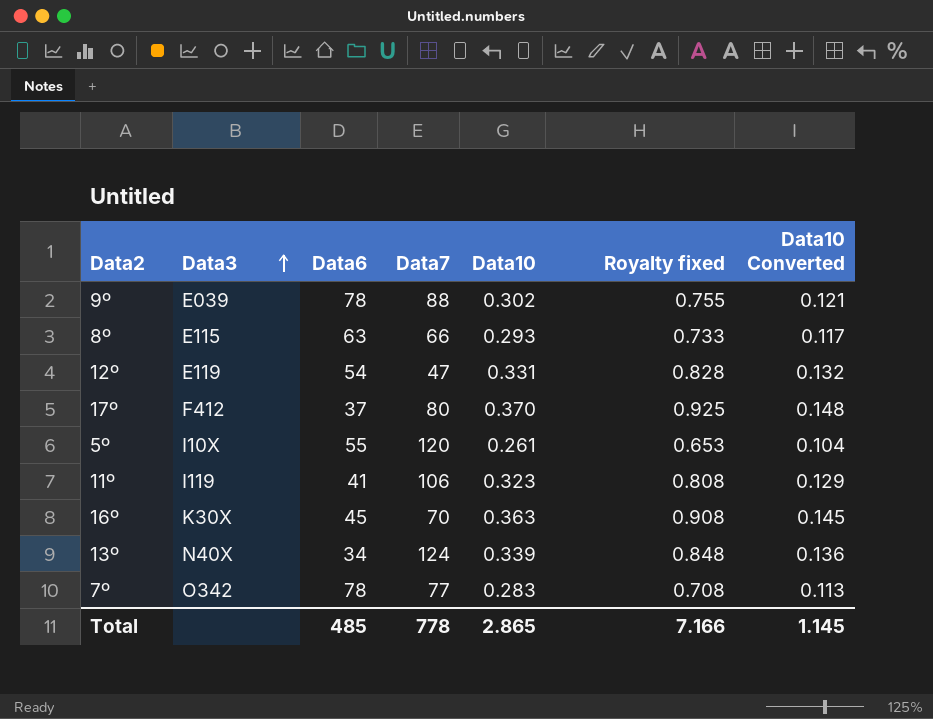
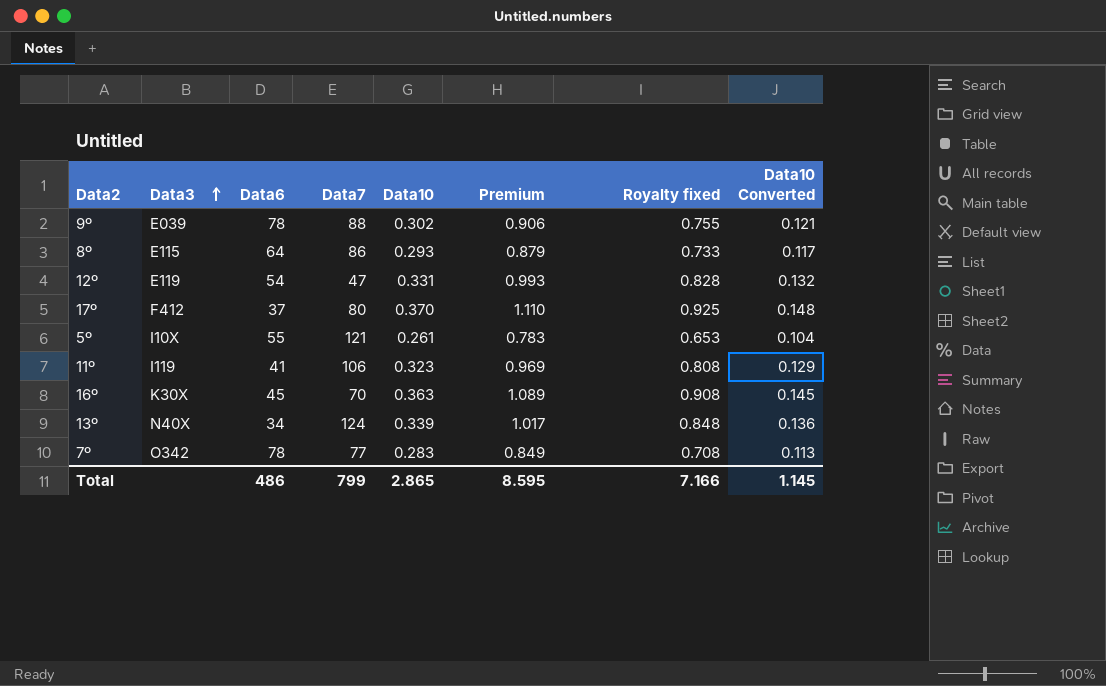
column Premium | formula: none -> [Data10] * 3
8º | Data6: 63 -> 64
8º | Data7: 66 -> 86
5º | Data7: 120 -> 121
Total | Data6: 485 -> 486
Total | Data7: 778 -> 799

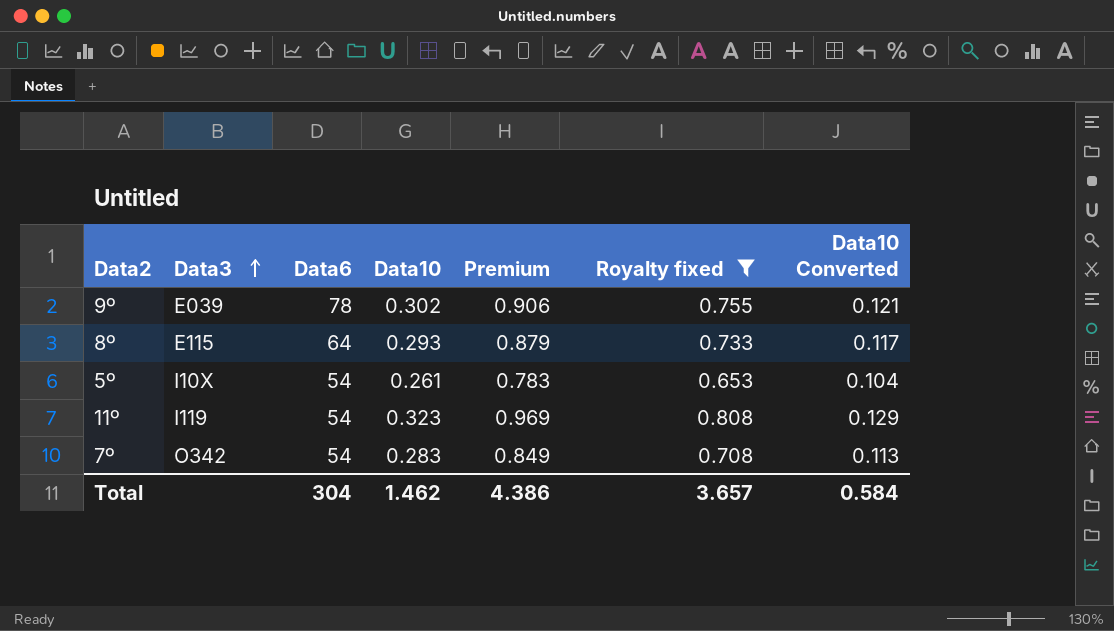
filter: none -> Royalty fixed <= 0.808
column Data7 | position: 4 -> none
5º | Data6: 55 -> 54
11º | Data6: 41 -> 54
7º | Data6: 78 -> 54
Total | Data6: 486 -> 304
Total | Data10: 2.865 -> 1.462
Total | Premium: 8.595 -> 4.386
Total | Royalty fixed: 7.166 -> 3.657
Total | Data10 Converted: 1.145 -> 0.584

